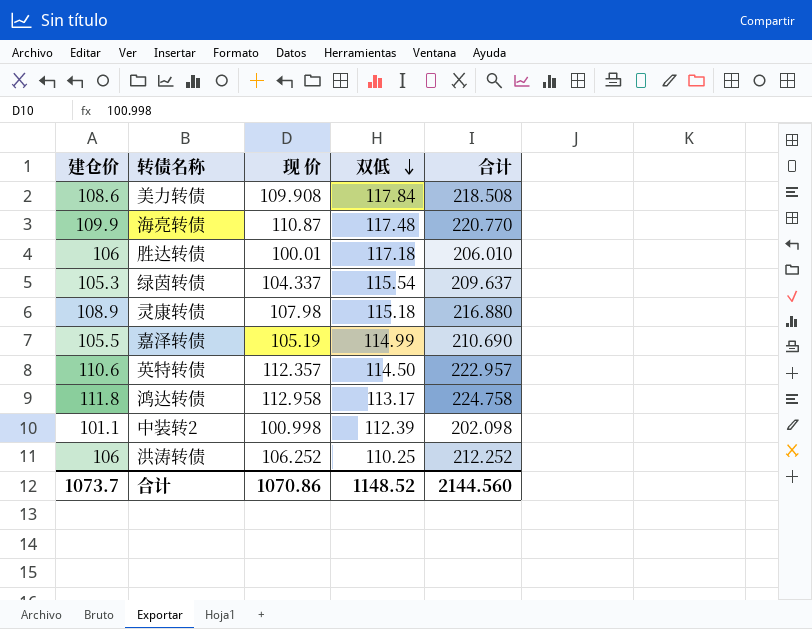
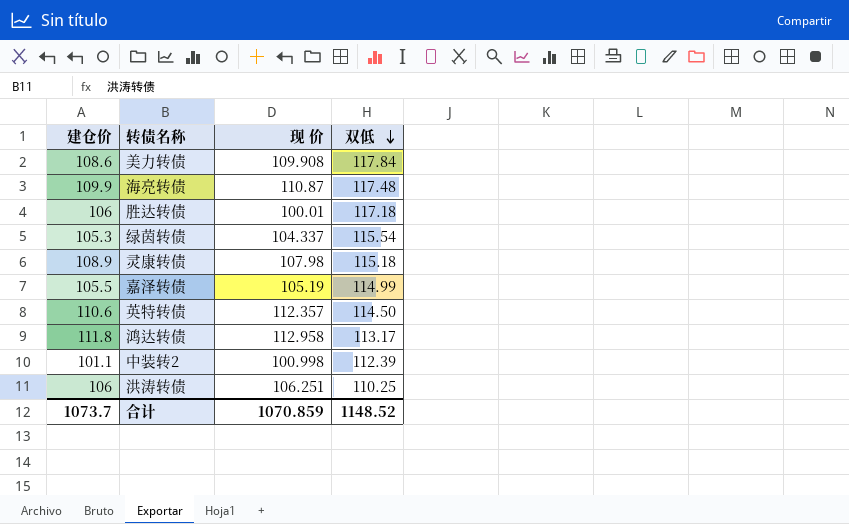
column 合计 | formula: [建仓价] + [现 价] -> none
洪涛转债 | 现 价: 106.252 -> 106.251
合计 | 现 价: 1070.86 -> 1070.859

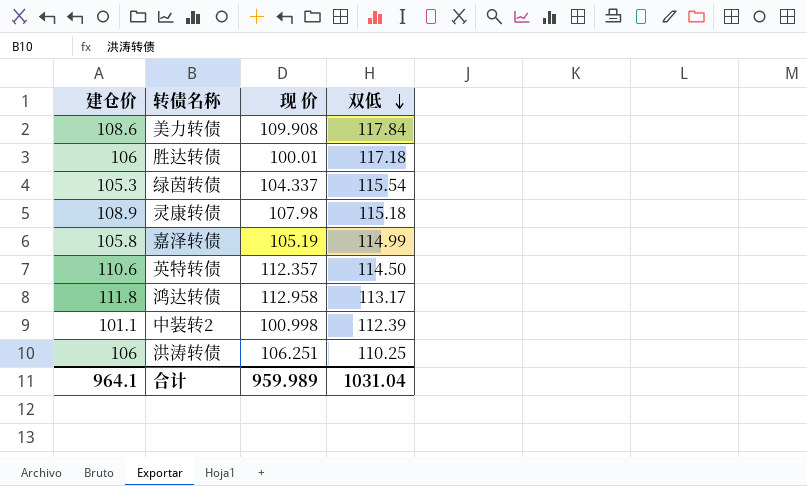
row 海亮转债: 109.9 | 110.87 | 117.48 -> none
嘉泽转债 | 建仓价: 105.5 -> 105.8
合计 | 建仓价: 1073.7 -> 964.1
合计 | 现 价: 1070.859 -> 959.989
合计 | 双低: 1148.52 -> 1031.04

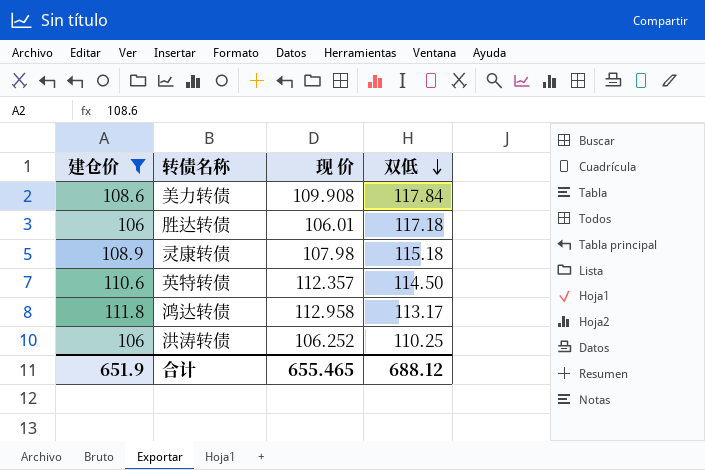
filter: none -> 建仓价 >= 106
胜达转债 | 现 价: 100.01 -> 106.01
洪涛转债 | 现 价: 106.251 -> 106.252
合计 | 建仓价: 964.1 -> 651.9
合计 | 现 价: 959.989 -> 655.465
合计 | 双低: 1031.04 -> 688.12

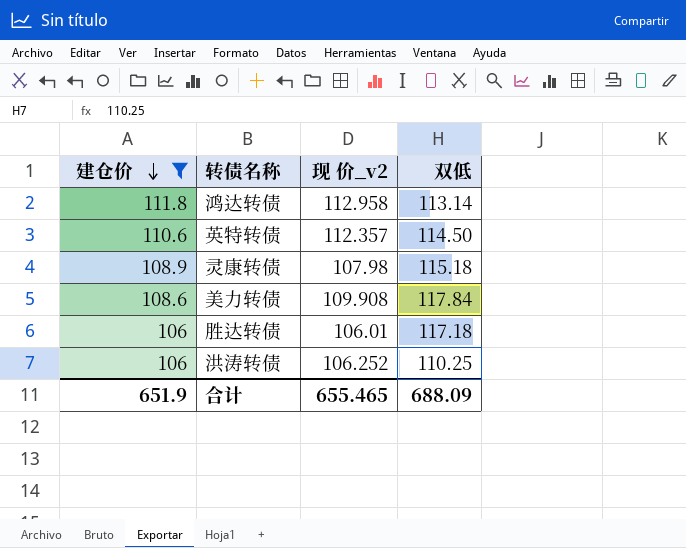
row order: 双低 descending -> 建仓价 descending
column name: 现 价 -> 现 价_v2
鸿达转债 | 双低: 113.17 -> 113.14
合计 | 双低: 688.12 -> 688.09

